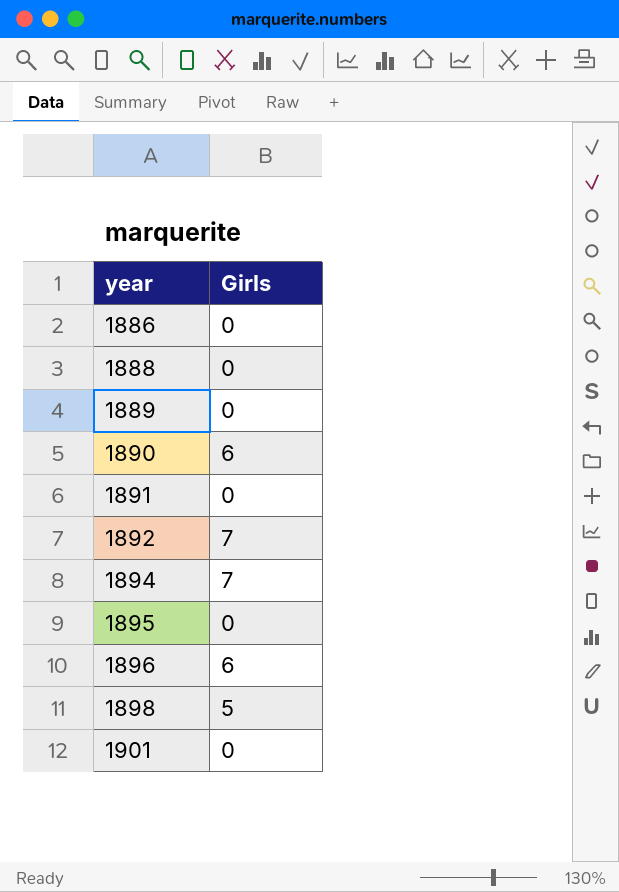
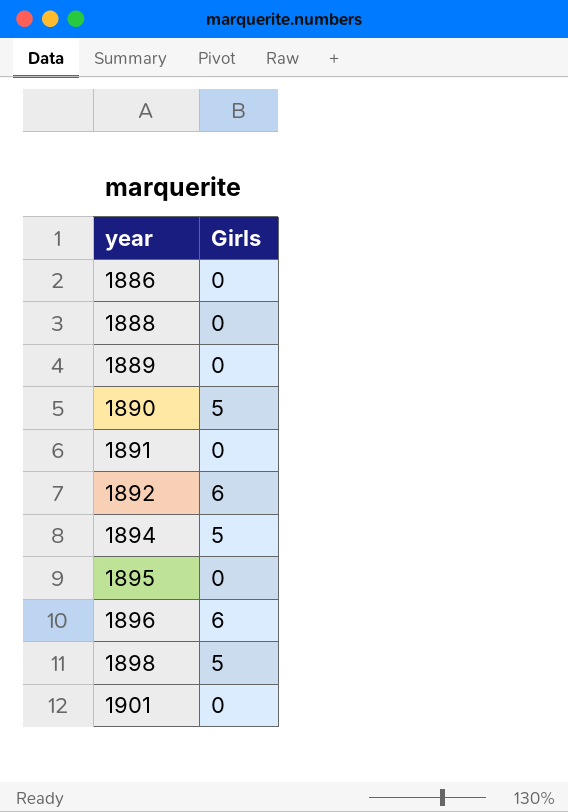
1890 | Girls: 6 -> 5
1892 | Girls: 7 -> 6
1894 | Girls: 7 -> 5

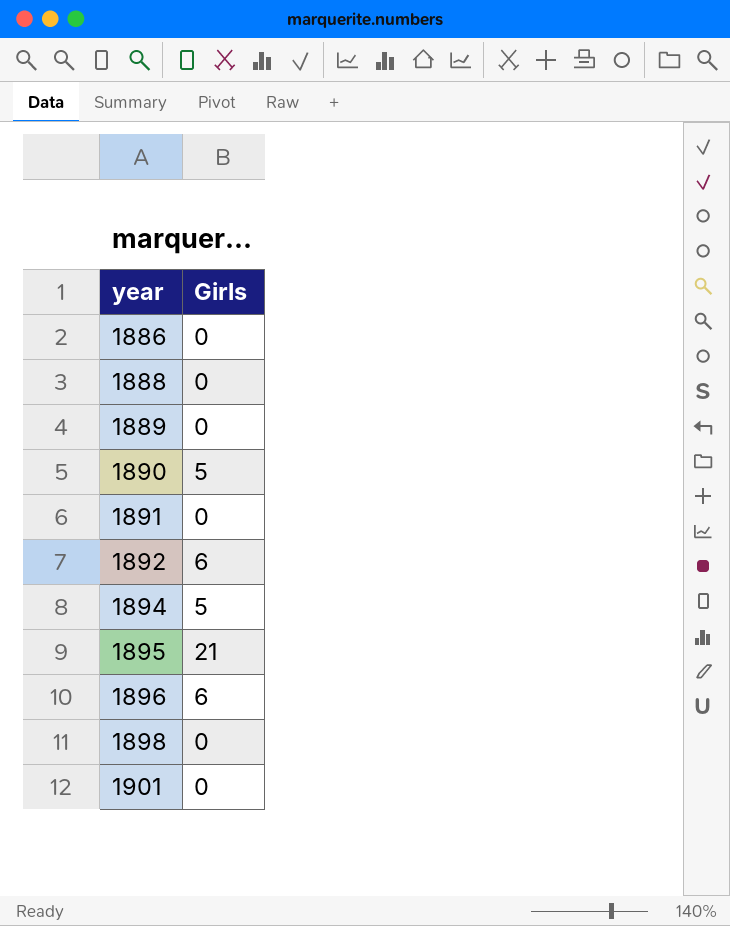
1895 | Girls: 0 -> 21
1898 | Girls: 5 -> 0

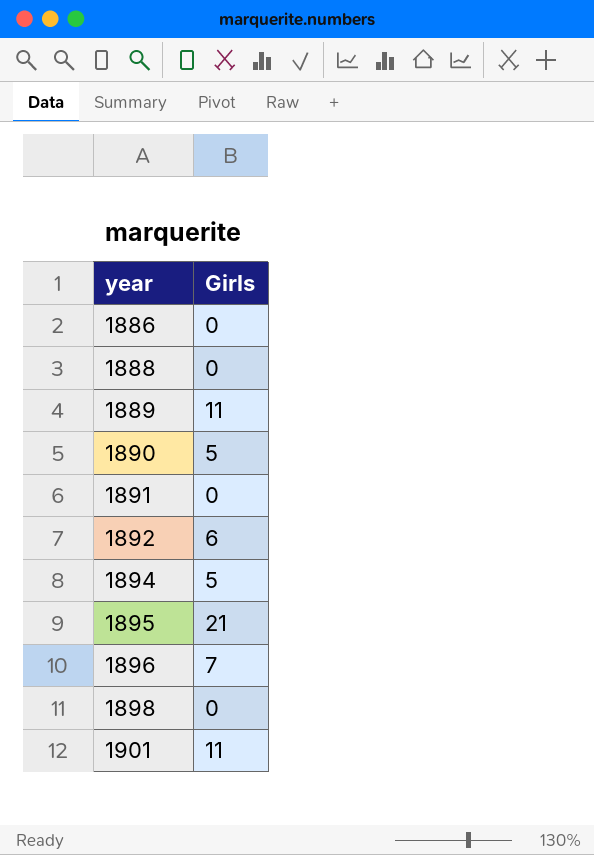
1889 | Girls: 0 -> 11
1896 | Girls: 6 -> 7
1901 | Girls: 0 -> 11

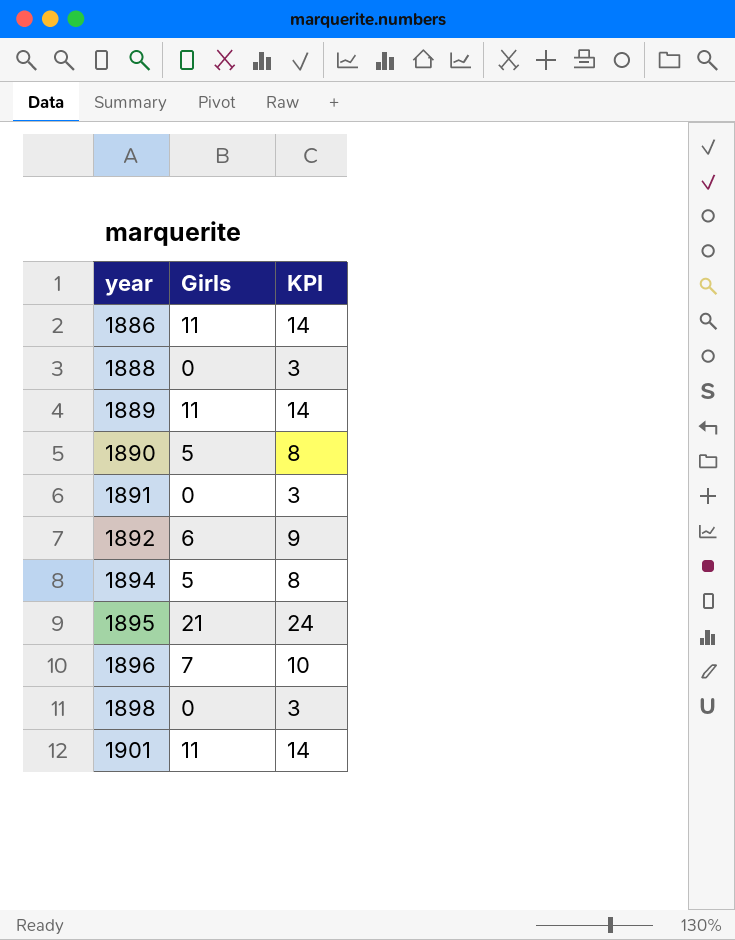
column KPI | formula: none -> [Girls] + 3
1886 | Girls: 0 -> 11

